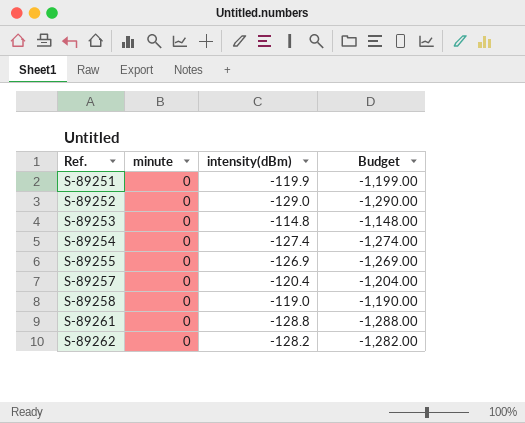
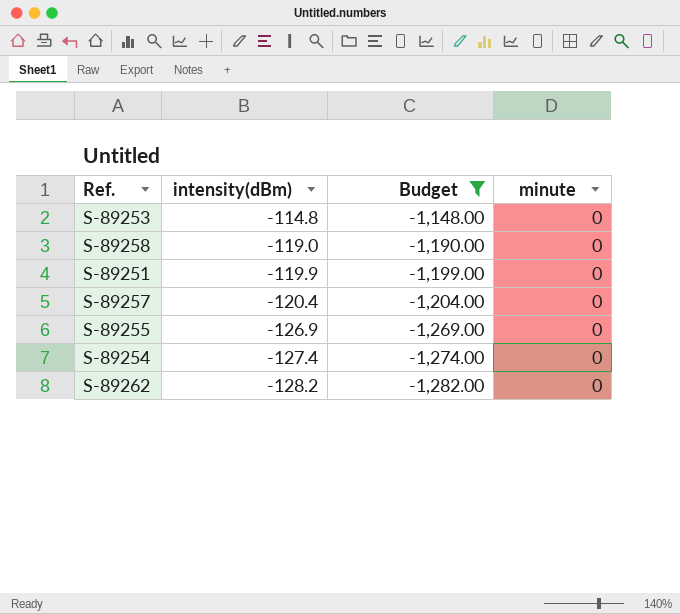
filter: none -> Budget >= -1,282.00
row order: Ref. ascending -> intensity(dBm) descending
column minute | position: 2 -> 4

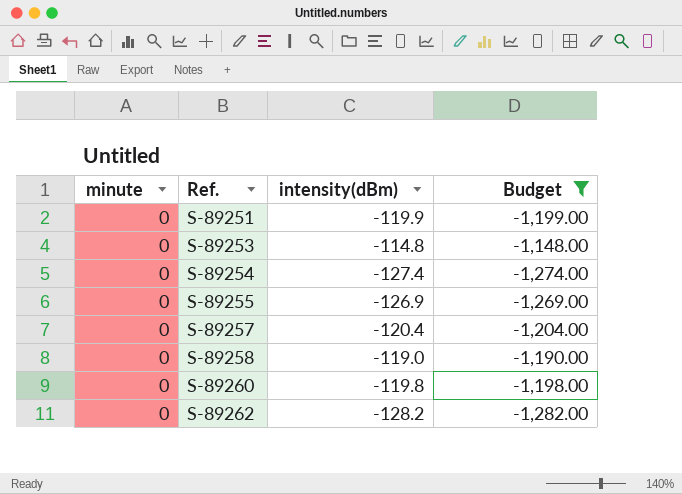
row order: intensity(dBm) descending -> Ref. ascending
column minute | position: 4 -> 1
row S-89260: none -> 0 | -119.8 | -1,198.00

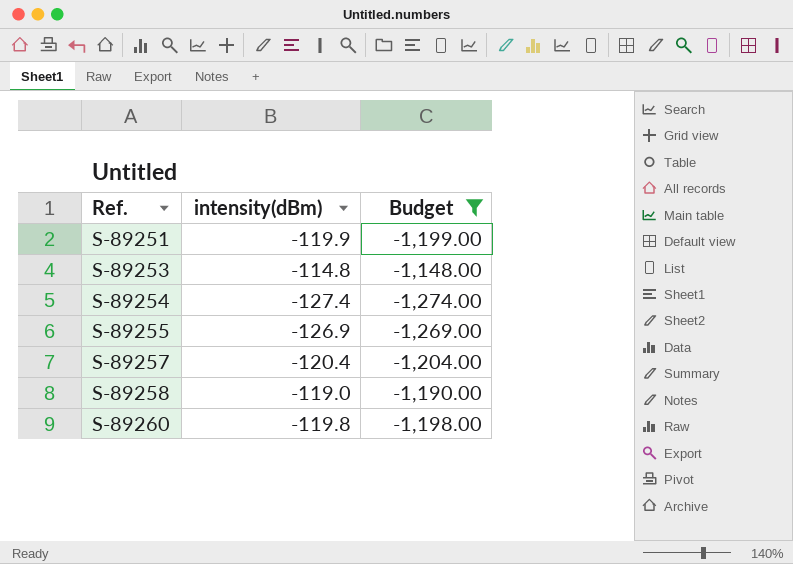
column minute | position: 1 -> none
row S-89262: 0 | -128.2 | -1,282.00 -> none

